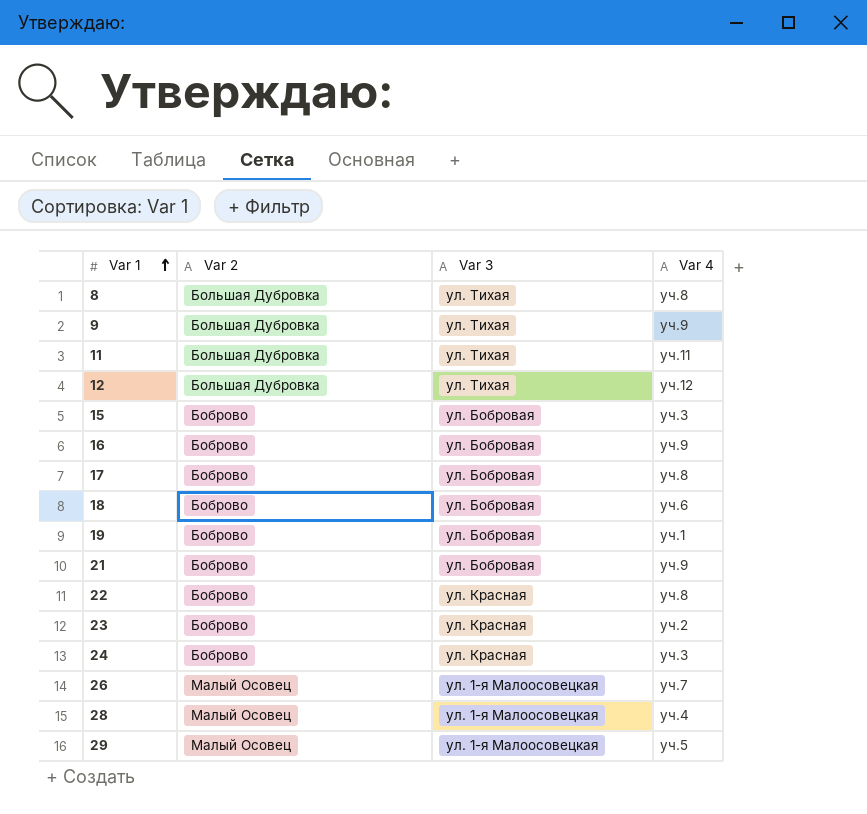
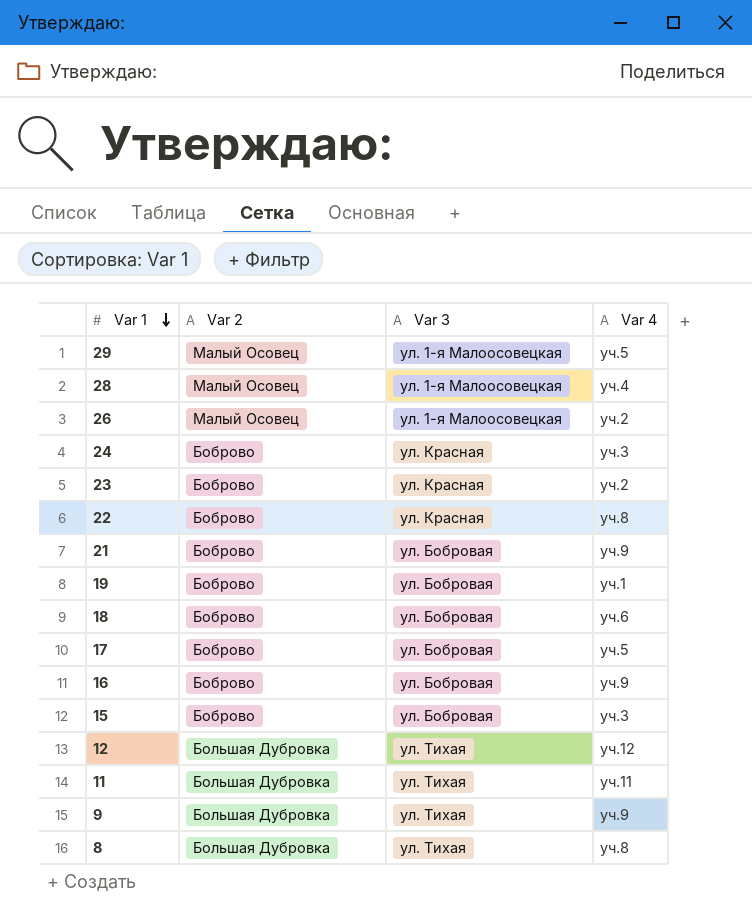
row order: Var 1 ascending -> Var 1 descending
26 | Var 4: уч.7 -> уч.2
17 | Var 4: уч.8 -> уч.5

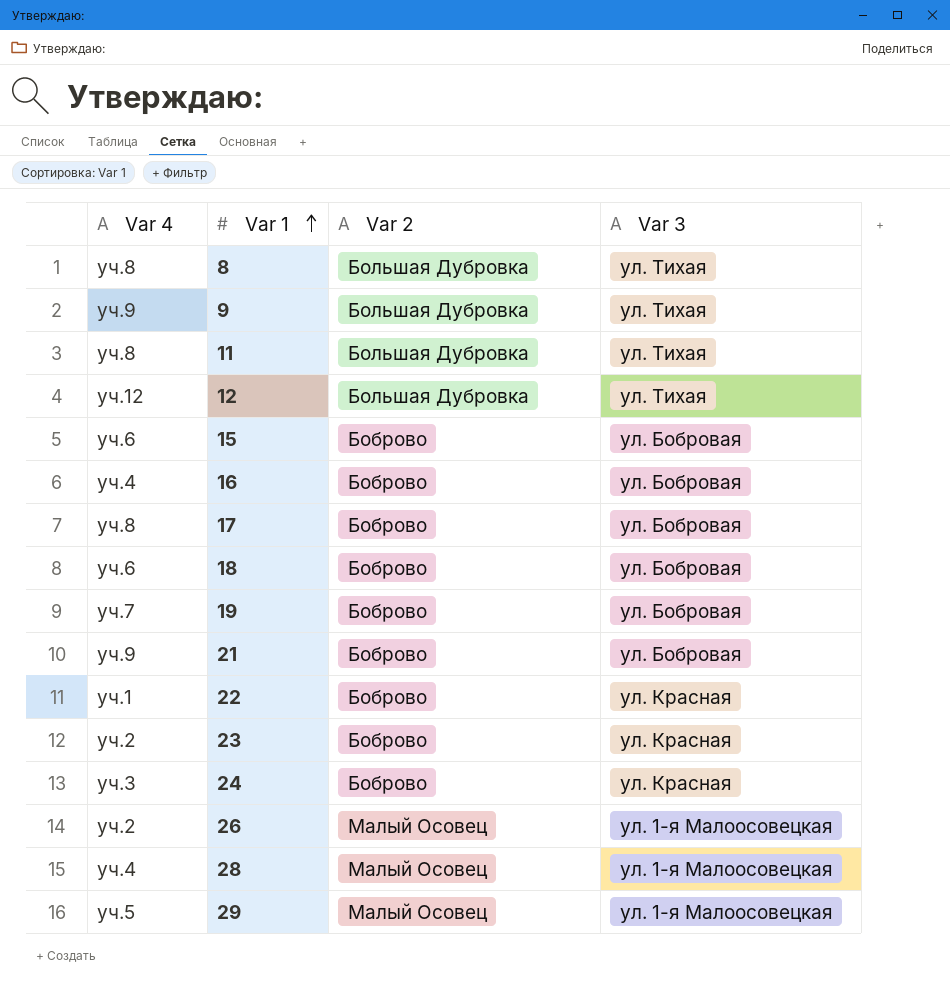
row order: Var 1 descending -> Var 1 ascending
column Var 4 | position: 4 -> 1
11 | Var 4: уч.11 -> уч.8
15 | Var 4: уч.3 -> уч.6
16 | Var 4: уч.9 -> уч.4
17 | Var 4: уч.5 -> уч.8
19 | Var 4: уч.1 -> уч.7
22 | Var 4: уч.8 -> уч.1

